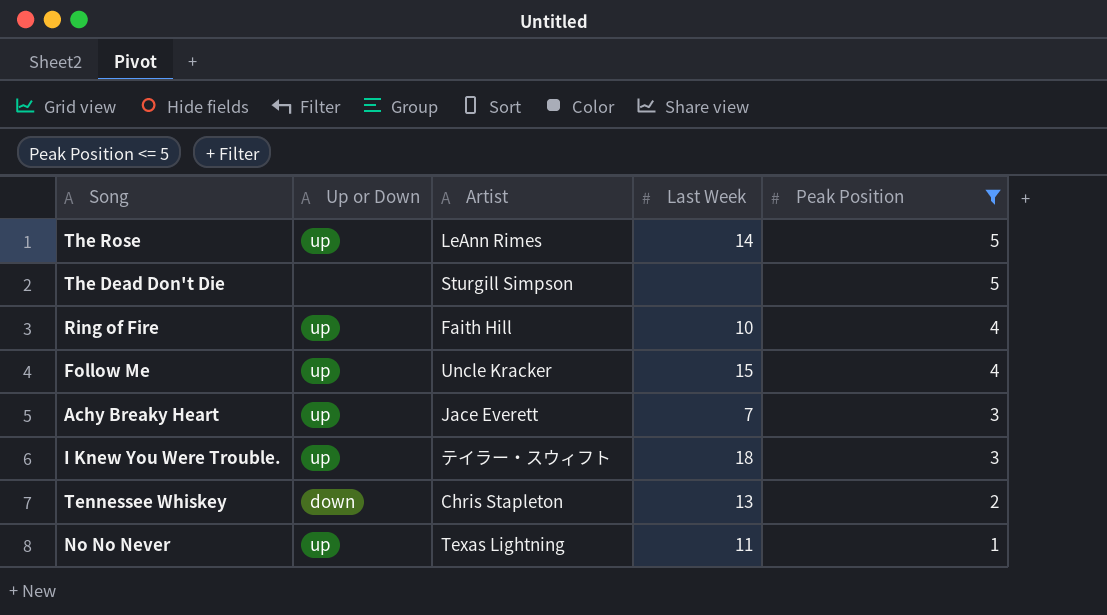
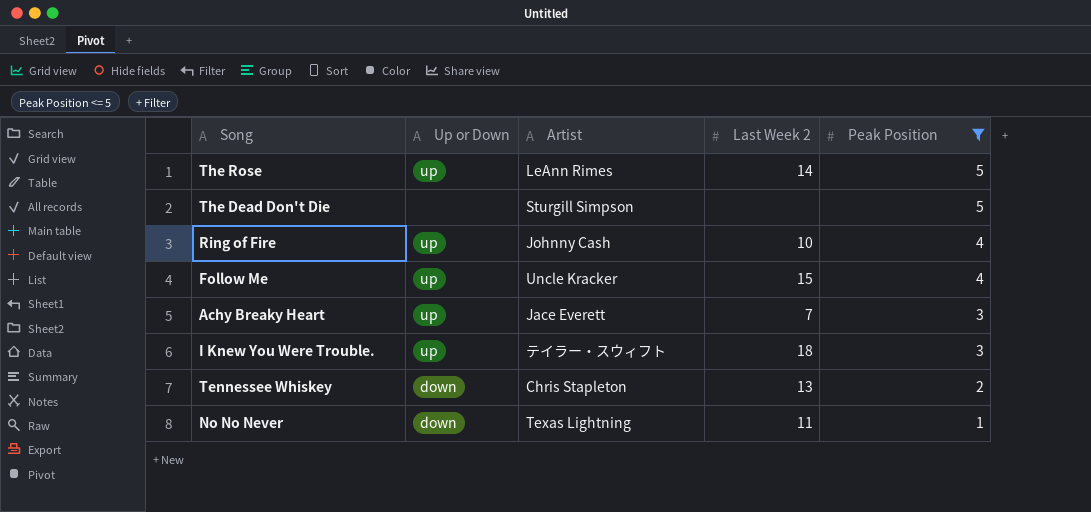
column name: Last Week -> Last Week 2
Ring of Fire | Artist: Faith Hill -> Johnny Cash
No No Never | Up or Down: up -> down

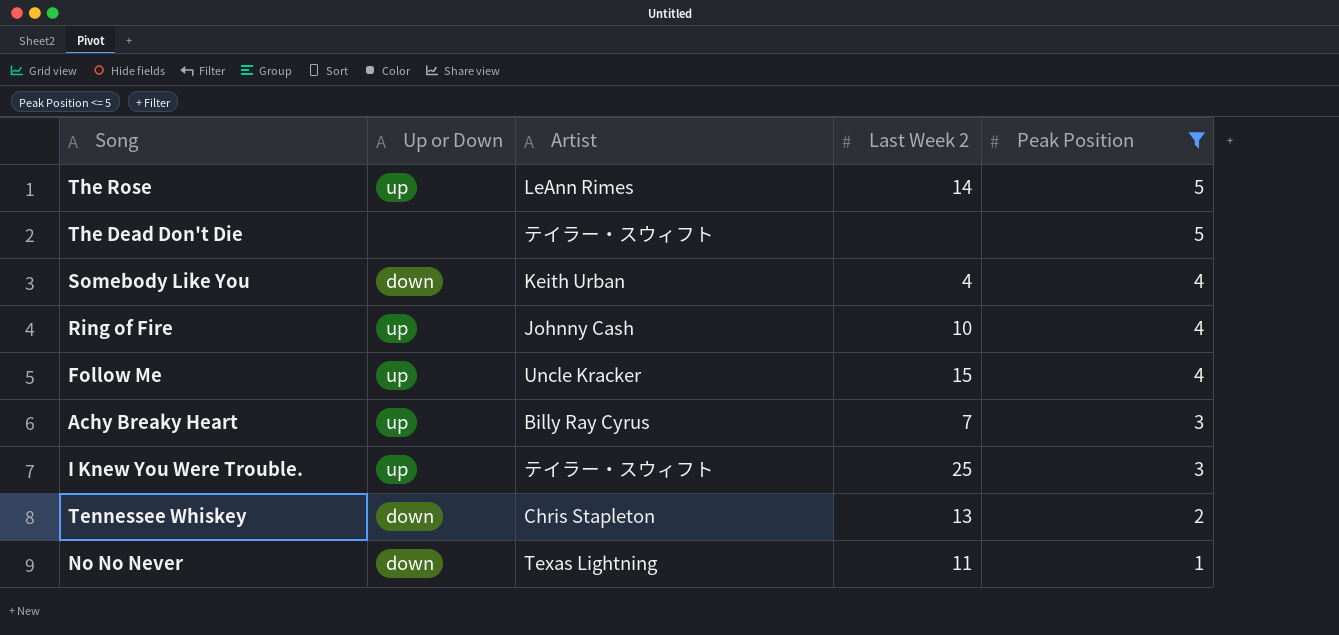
The Dead Don't Die | Artist: Sturgill Simpson -> テイラー・スウィフト
row Somebody Like You: none -> down | Keith Urban | 4 | 4
Achy Breaky Heart | Artist: Jace Everett -> Billy Ray Cyrus
I Knew You Were Trouble. | Last Week 2: 18 -> 25

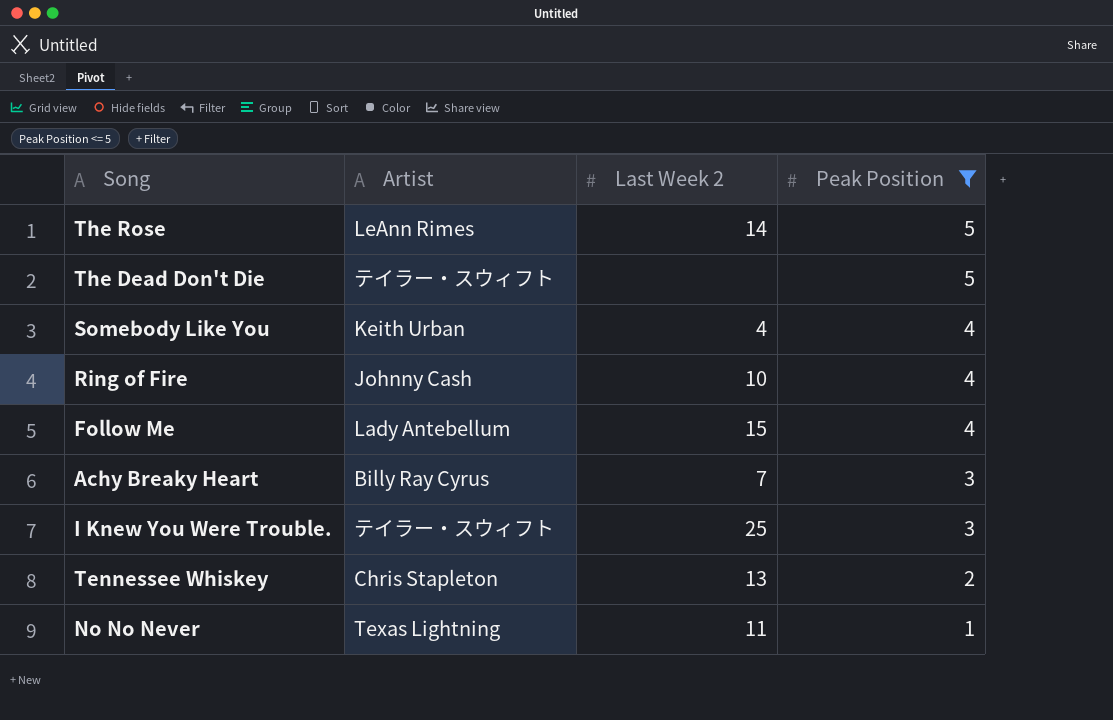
column Up or Down | position: 2 -> none
Follow Me | Artist: Uncle Kracker -> Lady Antebellum

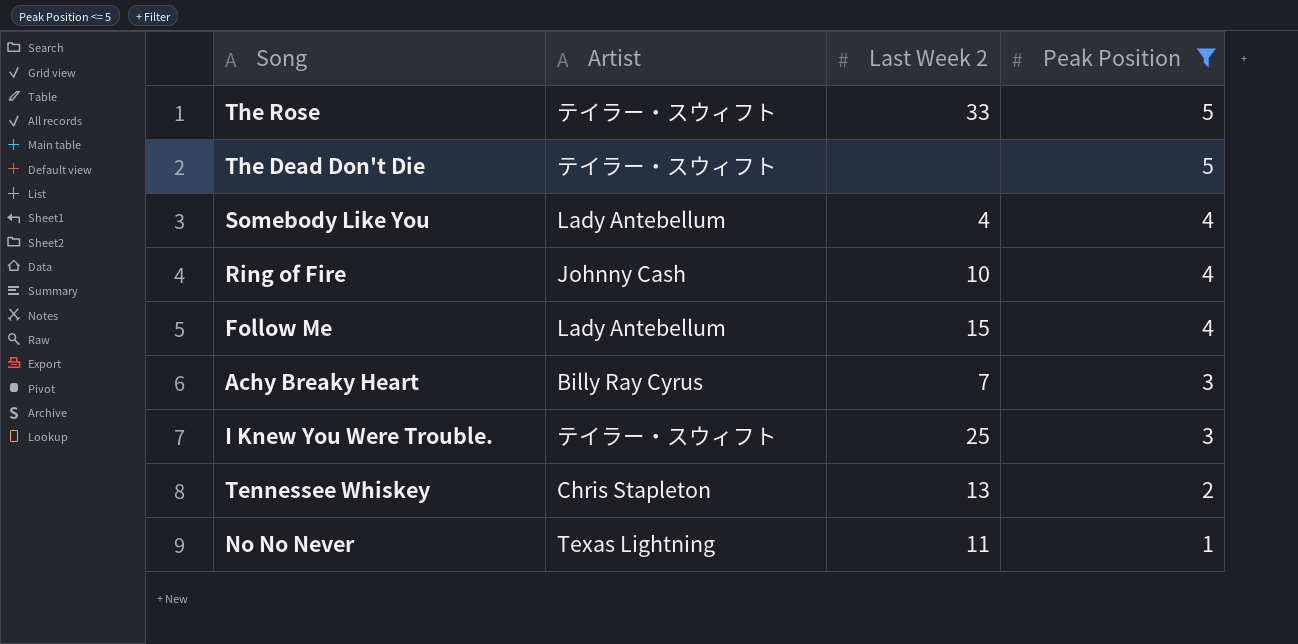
The Rose | Artist: LeAnn Rimes -> テイラー・スウィフト
The Rose | Last Week 2: 14 -> 33
Somebody Like You | Artist: Keith Urban -> Lady Antebellum

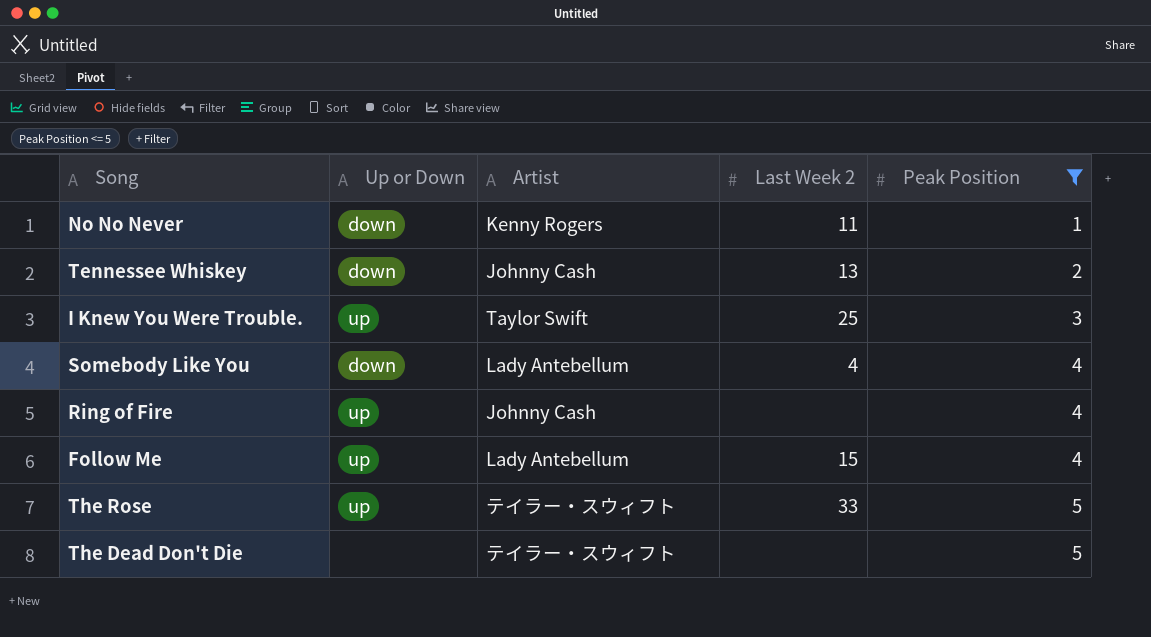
row order: Peak Position descending -> Peak Position ascending
column Up or Down | position: none -> 2
row Achy Breaky Heart: Billy Ray Cyrus | 7 | 3 -> none
No No Never | Artist: Texas Lightning -> Kenny Rogers
Tennessee Whiskey | Artist: Chris Stapleton -> Johnny Cash
I Knew You Were Trouble. | Artist: テイラー・スウィフト -> Taylor Swift
Ring of Fire | Last Week 2: 10 -> none

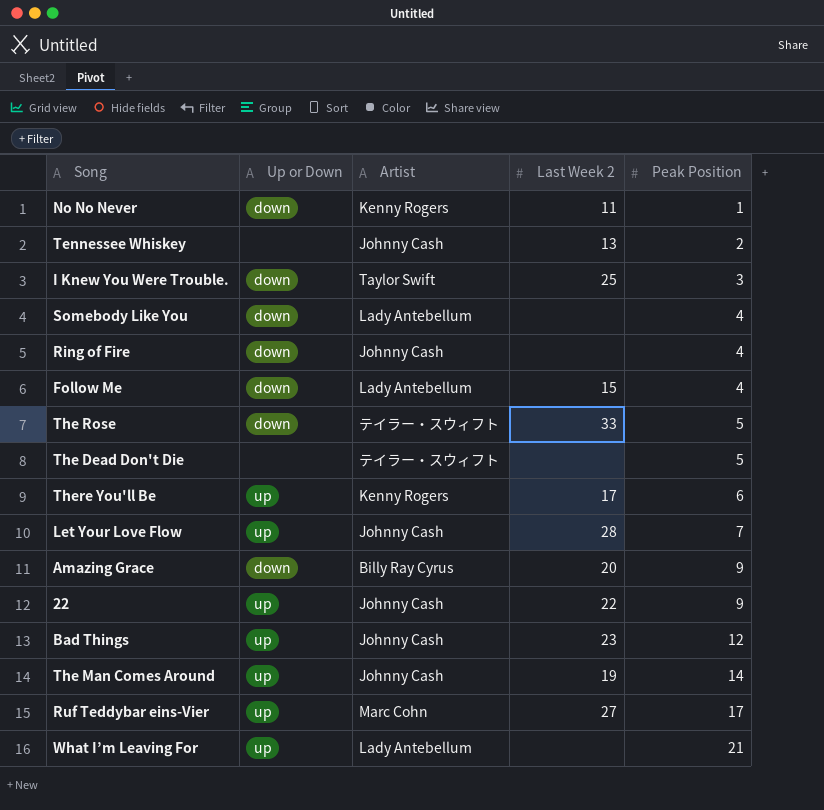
filter: Peak Position <= 5 -> none
Tennessee Whiskey | Up or Down: down -> none
I Knew You Were Trouble. | Up or Down: up -> down
Somebody Like You | Last Week 2: 4 -> none
Ring of Fire | Up or Down: up -> down
Follow Me | Up or Down: up -> down
The Rose | Up or Down: up -> down

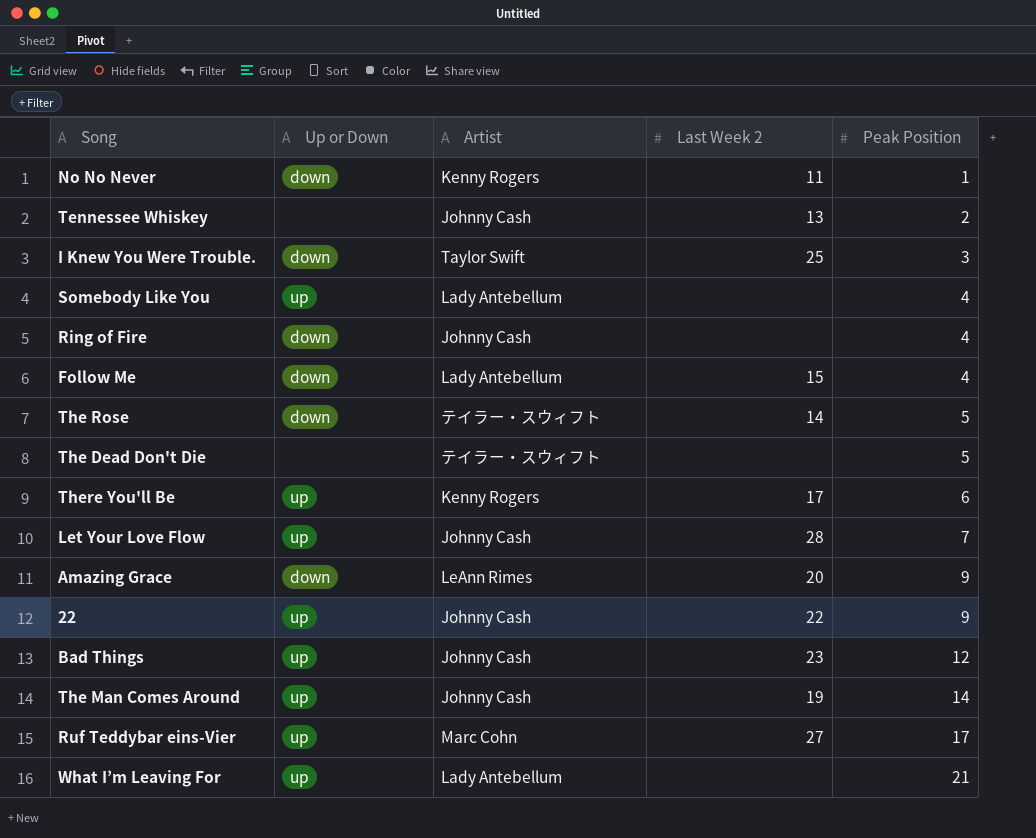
Somebody Like You | Up or Down: down -> up
The Rose | Last Week 2: 33 -> 14
Amazing Grace | Artist: Billy Ray Cyrus -> LeAnn Rimes

